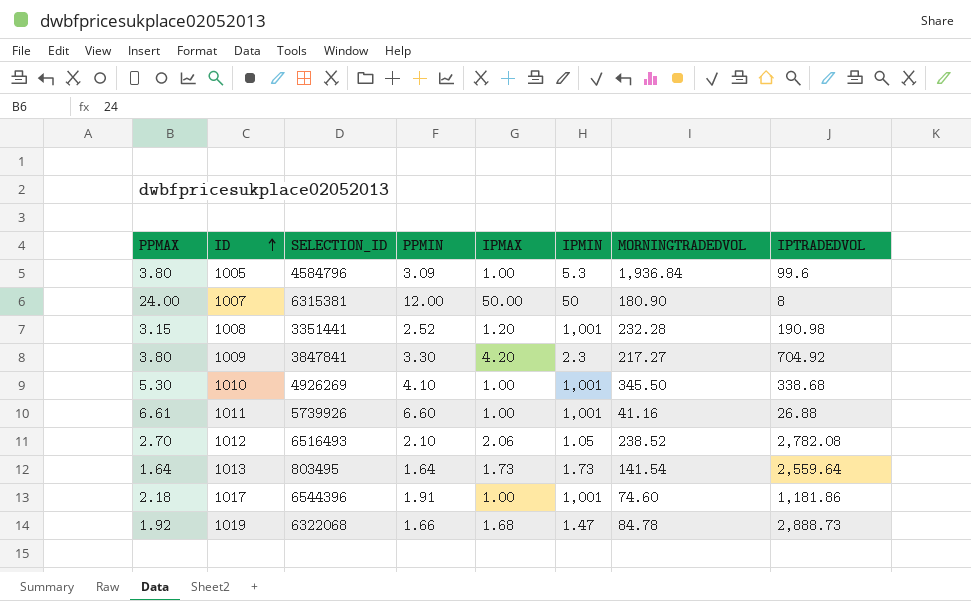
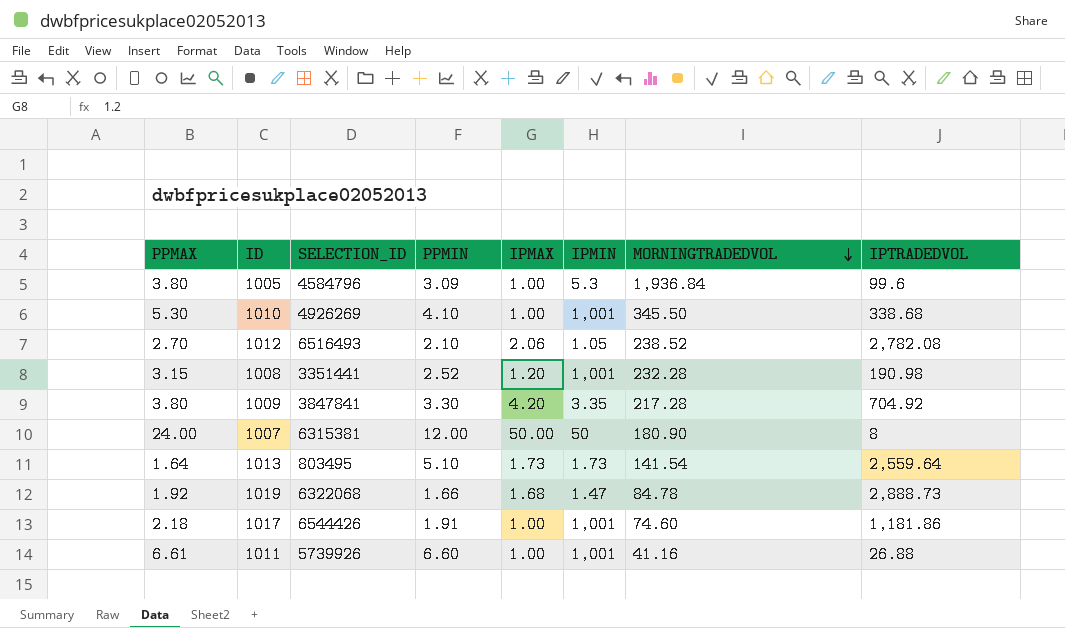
row order: ID ascending -> MORNINGTRADEDVOL descending
1009 | IPMIN: 2.3 -> 3.35
1009 | MORNINGTRADEDVOL: 217.27 -> 217.28
1013 | PPMIN: 1.64 -> 5.10
1017 | SELECTION_ID: 6544396 -> 6544426

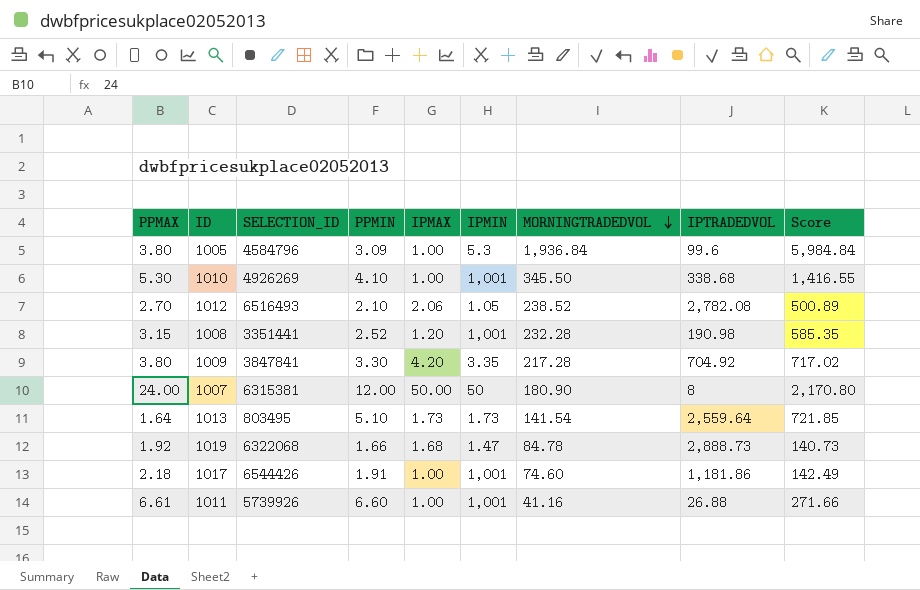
column Score | formula: none -> [PPMIN] * [MORNINGTRADEDVOL]

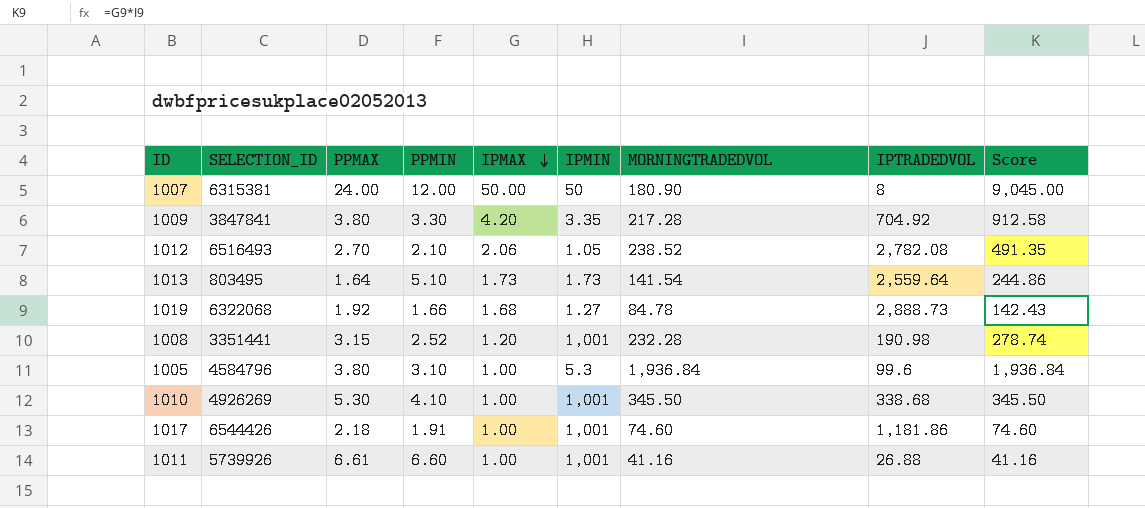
row order: MORNINGTRADEDVOL descending -> IPMAX descending
column PPMAX | position: 1 -> 3
column Score | formula: [PPMIN] * [MORNINGTRADEDVOL] -> [IPMAX] * [MORNINGTRADEDVOL]
1019 | IPMIN: 1.47 -> 1.27
1005 | PPMIN: 3.09 -> 3.10

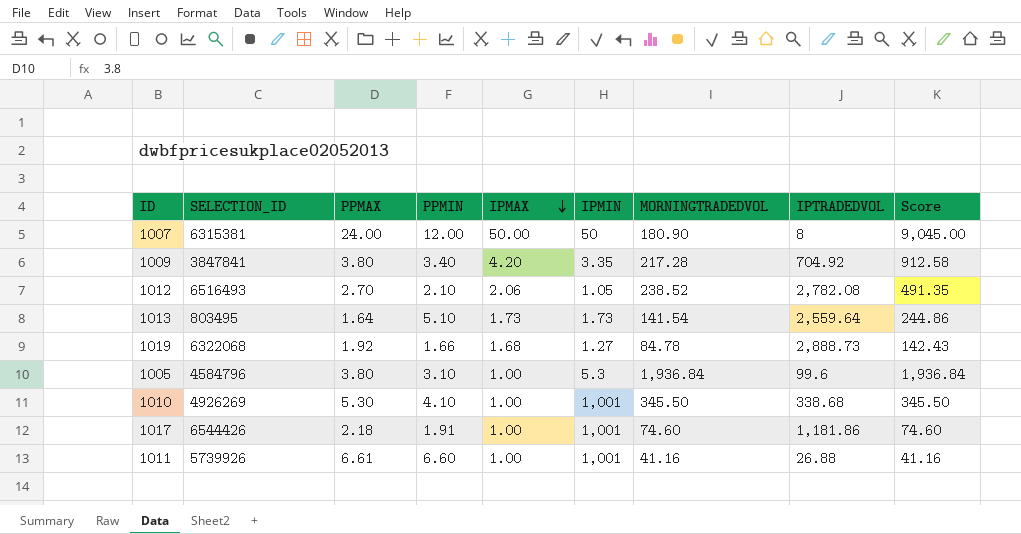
row 1008: 3351441 | 3.15 | 2.52 | 1.20 | 1,001 | 232.28 | 190.98 | 278.74 -> none
1009 | PPMIN: 3.30 -> 3.40

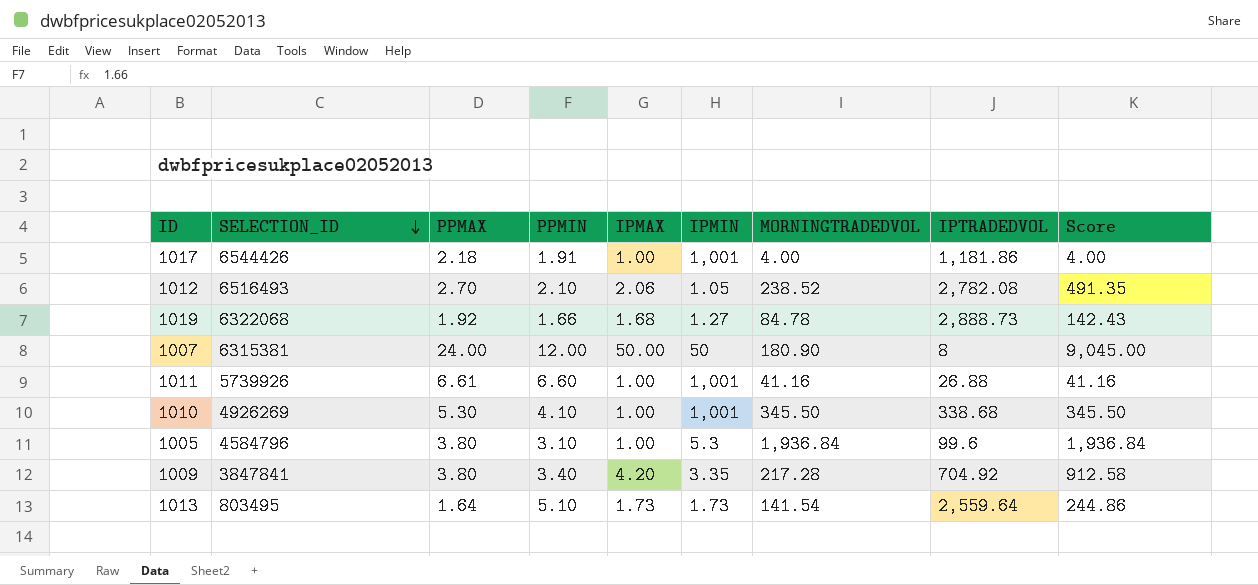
row order: IPMAX descending -> SELECTION_ID descending
1017 | MORNINGTRADEDVOL: 74.60 -> 4.00
1017 | Score: 74.60 -> 4.00

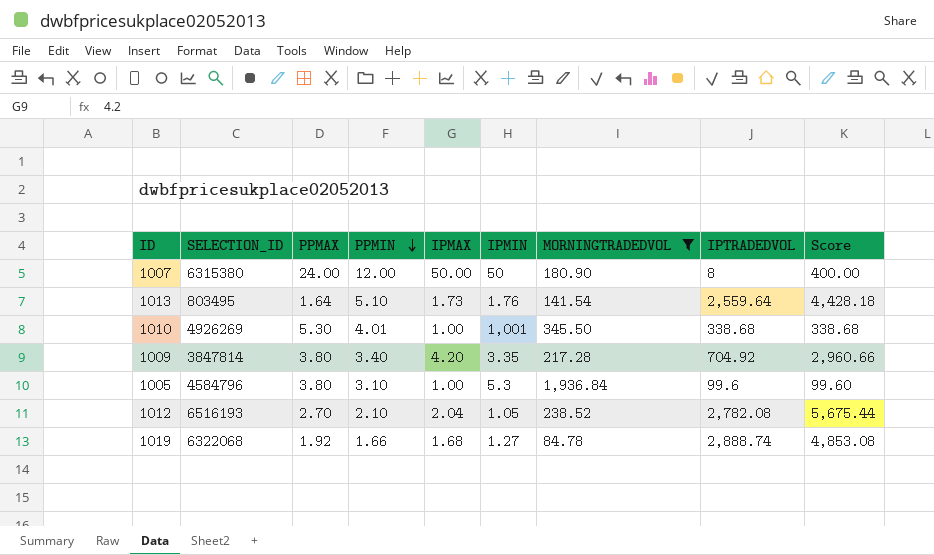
filter: none -> MORNINGTRADEDVOL >= 84.78
row order: SELECTION_ID descending -> PPMIN descending
column Score | formula: [IPMAX] * [MORNINGTRADEDVOL] -> [IPMAX] * [IPTRADEDVOL]
1007 | SELECTION_ID: 6315381 -> 6315380
1013 | IPMIN: 1.73 -> 1.76
1010 | PPMIN: 4.10 -> 4.01
1009 | SELECTION_ID: 3847841 -> 3847814
1012 | SELECTION_ID: 6516493 -> 6516193
1012 | IPMAX: 2.06 -> 2.04
1019 | IPTRADEDVOL: 2,888.73 -> 2,888.74

